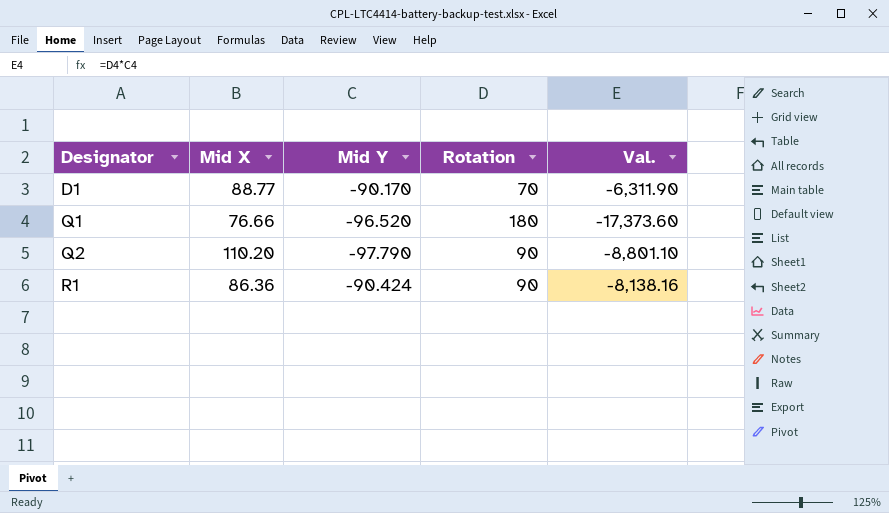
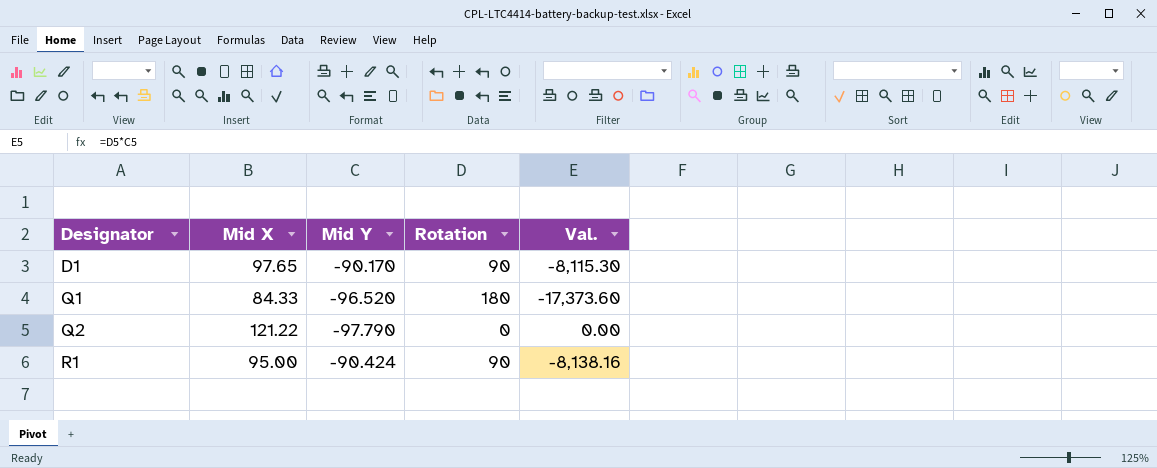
D1 | Mid X: 88.77 -> 97.65
D1 | Rotation: 70 -> 90
D1 | Val.: -6,311.90 -> -8,115.30
Q1 | Mid X: 76.66 -> 84.33
Q2 | Mid X: 110.20 -> 121.22
Q2 | Rotation: 90 -> 0
Q2 | Val.: -8,801.10 -> 0.00
R1 | Mid X: 86.36 -> 95.00

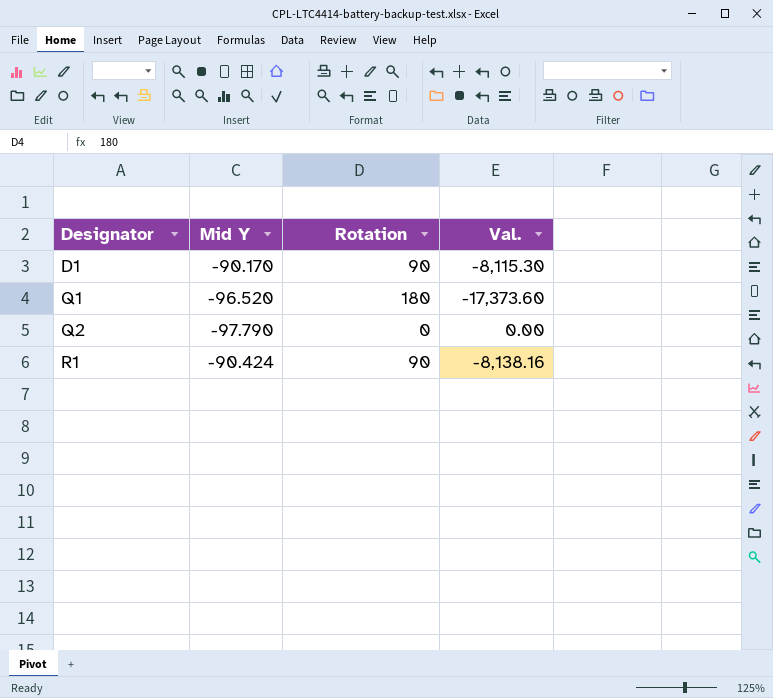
column Mid X | position: 2 -> none

